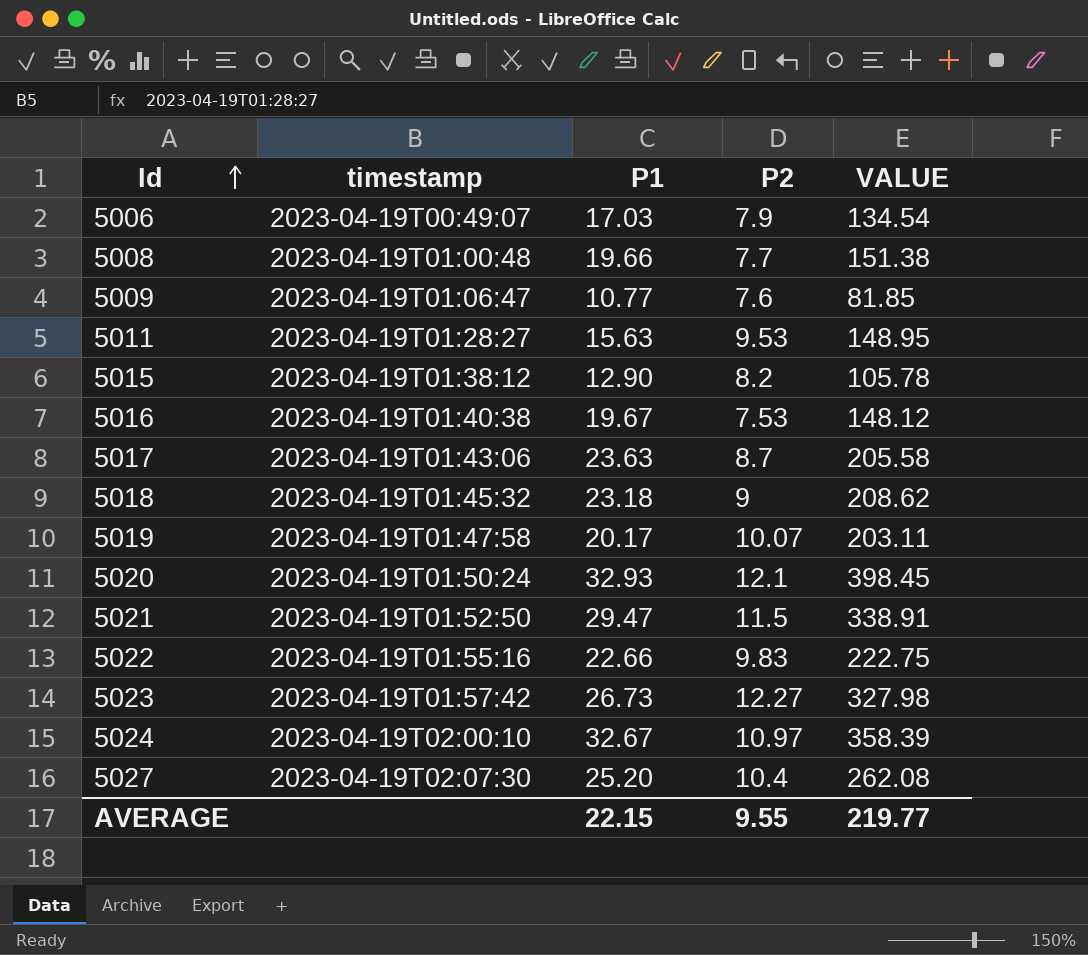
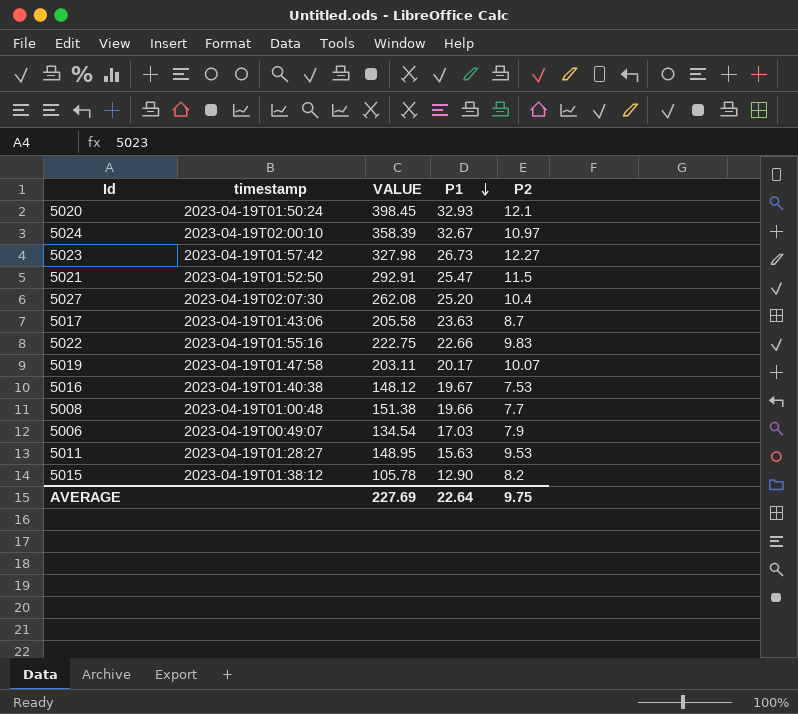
row order: Id ascending -> P1 descending
column VALUE | position: 5 -> 3
row 5009: 2023-04-19T01:06:47 | 10.77 | 7.6 | 81.85 -> none
row 5018: 2023-04-19T01:45:32 | 23.18 | 9 | 208.62 -> none
5021 | VALUE: 338.91 -> 292.91
5021 | P1: 29.47 -> 25.47
AVERAGE | VALUE: 219.77 -> 227.69
AVERAGE | P1: 22.15 -> 22.64
AVERAGE | P2: 9.55 -> 9.75

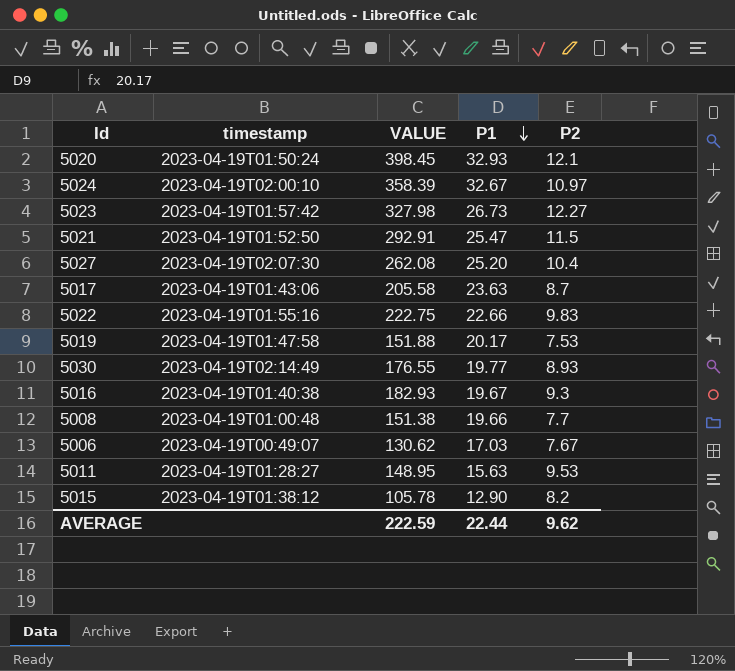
5019 | VALUE: 203.11 -> 151.88
5019 | P2: 10.07 -> 7.53
row 5030: none -> 2023-04-19T02:14:49 | 176.55 | 19.77 | 8.93
5016 | VALUE: 148.12 -> 182.93
5016 | P2: 7.53 -> 9.3
5006 | VALUE: 134.54 -> 130.62
5006 | P2: 7.9 -> 7.67
AVERAGE | VALUE: 227.69 -> 222.59
AVERAGE | P1: 22.64 -> 22.44
AVERAGE | P2: 9.75 -> 9.62

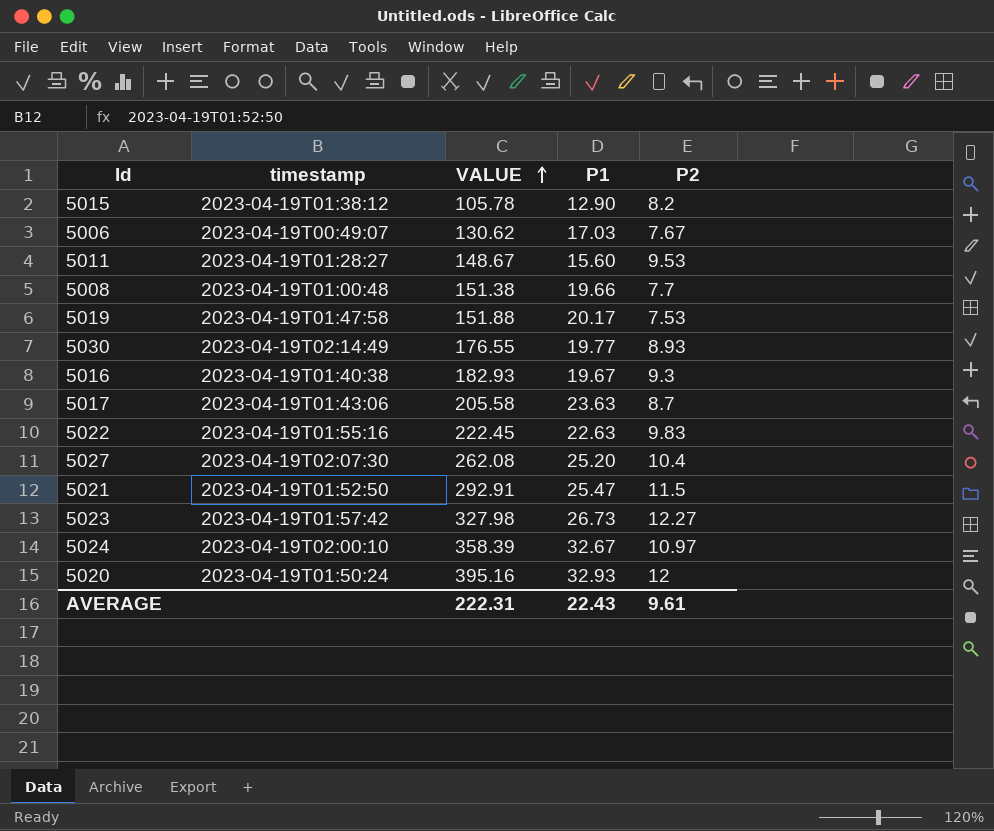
row order: P1 descending -> VALUE ascending
5011 | VALUE: 148.95 -> 148.67
5011 | P1: 15.63 -> 15.60
5022 | VALUE: 222.75 -> 222.45
5022 | P1: 22.66 -> 22.63
5020 | VALUE: 398.45 -> 395.16
5020 | P2: 12.1 -> 12
AVERAGE | VALUE: 222.59 -> 222.31
AVERAGE | P1: 22.44 -> 22.43
AVERAGE | P2: 9.62 -> 9.61

